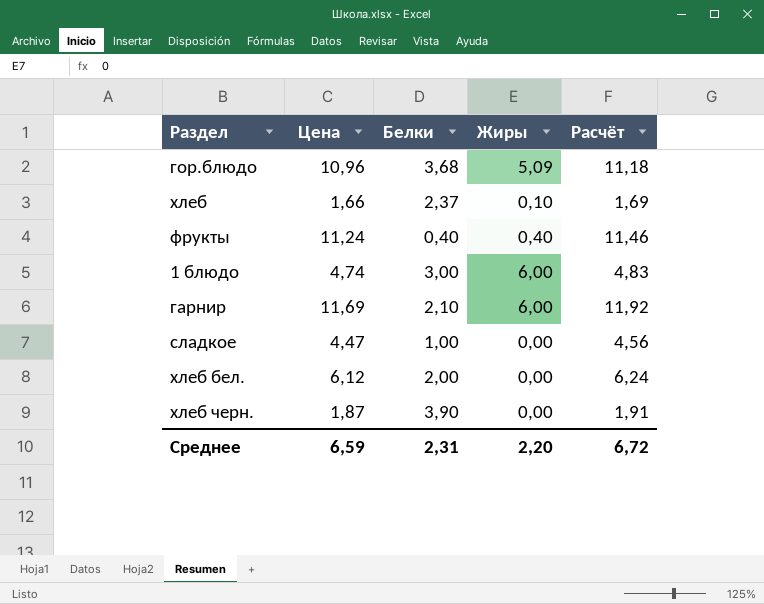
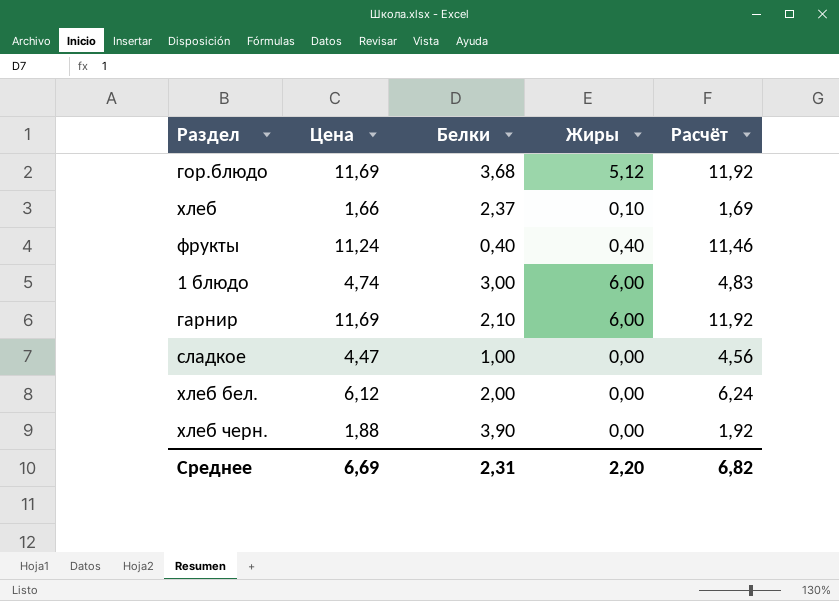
гор.блюдо | Цена: 10,96 -> 11,69
гор.блюдо | Жиры: 5,09 -> 5,12
гор.блюдо | Расчёт: 11,18 -> 11,92
хлеб черн. | Цена: 1,87 -> 1,88
хлеб черн. | Расчёт: 1,91 -> 1,92
Среднее | Цена: 6,59 -> 6,69
Среднее | Расчёт: 6,72 -> 6,82

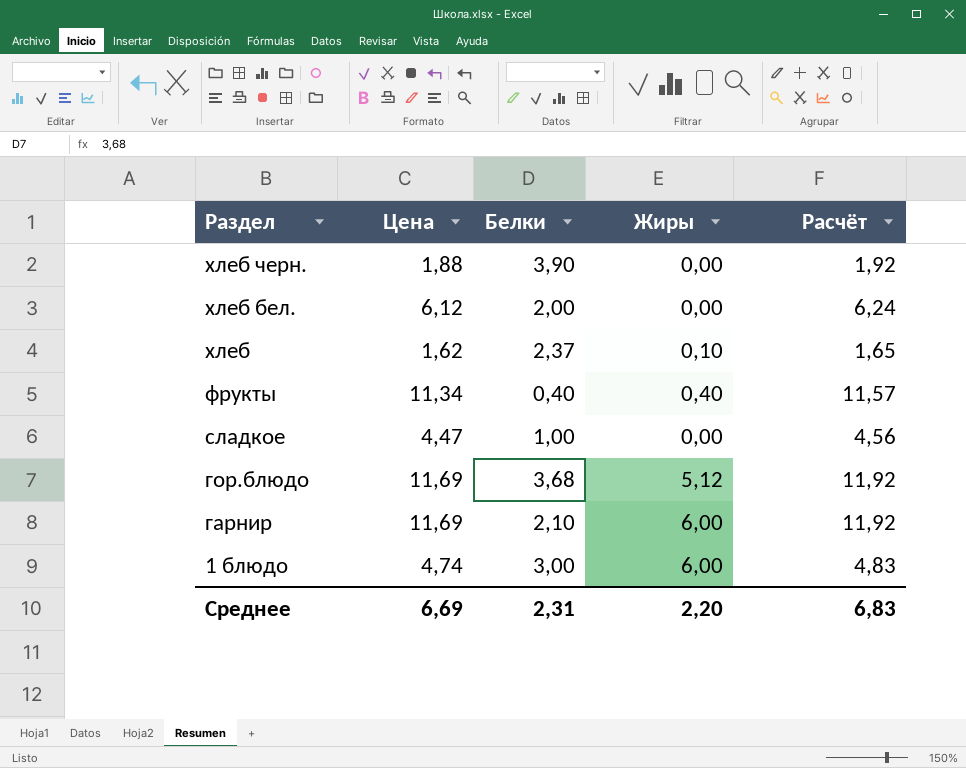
row order: none -> Раздел descending
хлеб | Цена: 1,66 -> 1,62
хлеб | Расчёт: 1,69 -> 1,65
фрукты | Цена: 11,24 -> 11,34
фрукты | Расчёт: 11,46 -> 11,57
Среднее | Расчёт: 6,82 -> 6,83

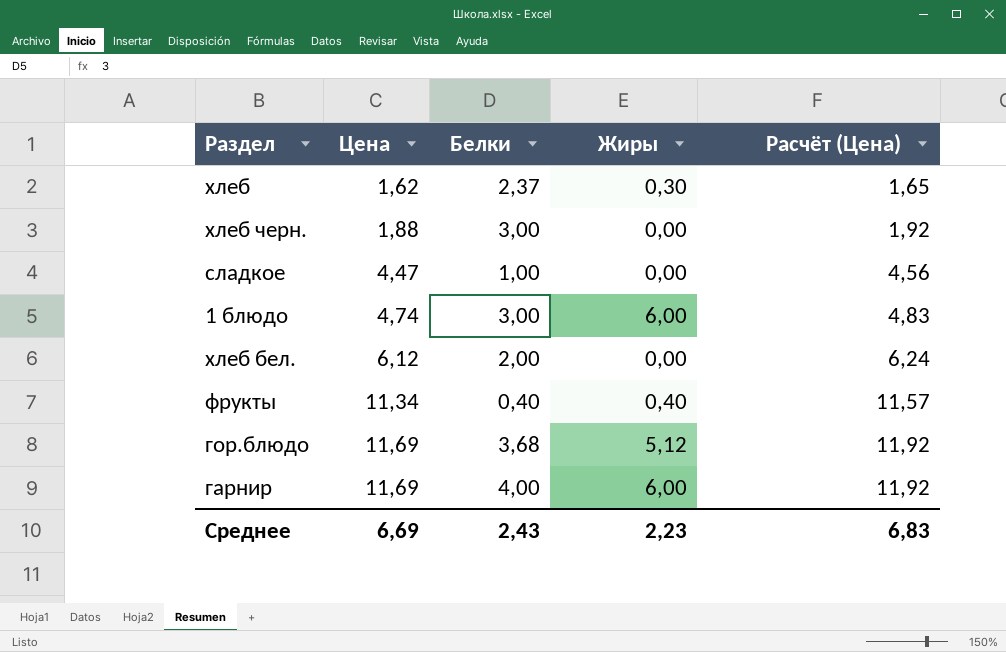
row order: Раздел descending -> Цена ascending
column name: Расчёт -> Расчёт (Цена)
хлеб | Жиры: 0,10 -> 0,30
хлеб черн. | Белки: 3,90 -> 3,00
гарнир | Белки: 2,10 -> 4,00
Среднее | Белки: 2,31 -> 2,43
Среднее | Жиры: 2,20 -> 2,23

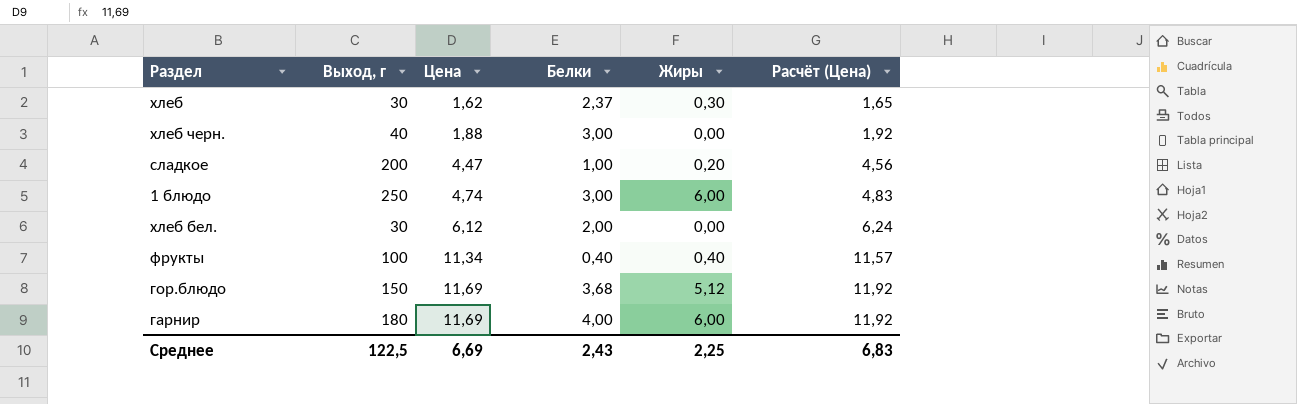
column Выход, г | position: none -> 2
сладкое | Жиры: 0,00 -> 0,20
Среднее | Жиры: 2,23 -> 2,25

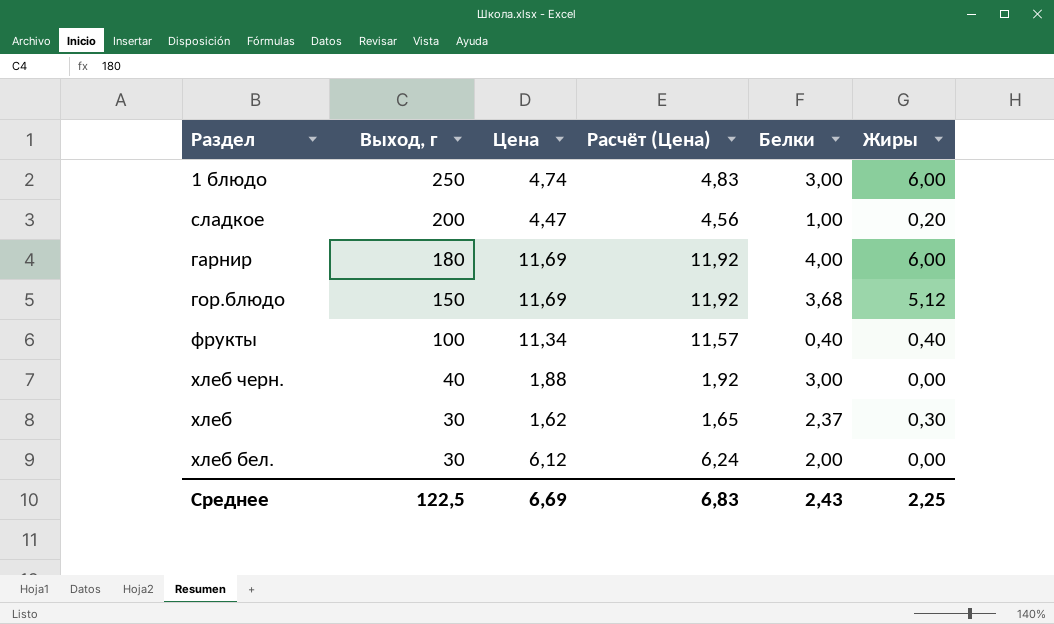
row order: Цена ascending -> Выход, г descending
column Расчёт (Цена) | position: 6 -> 4

